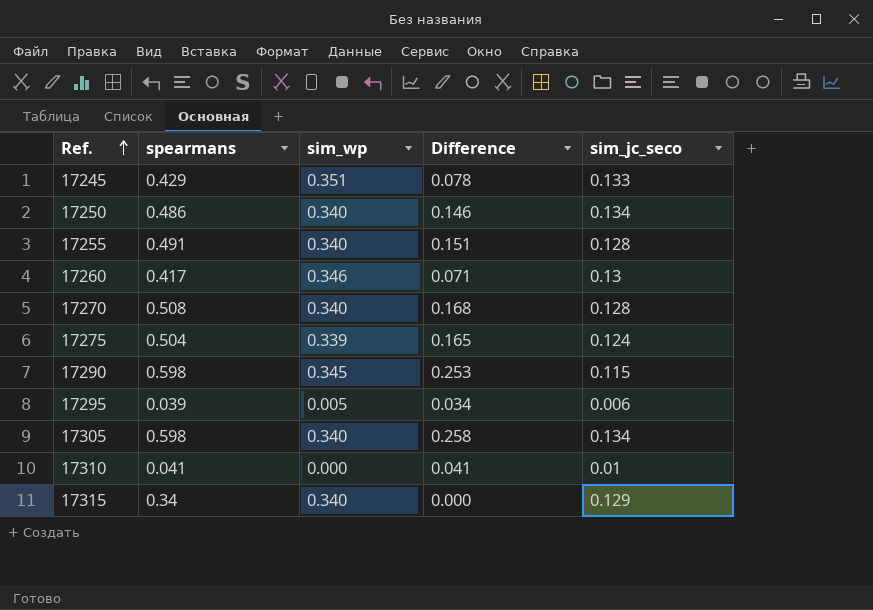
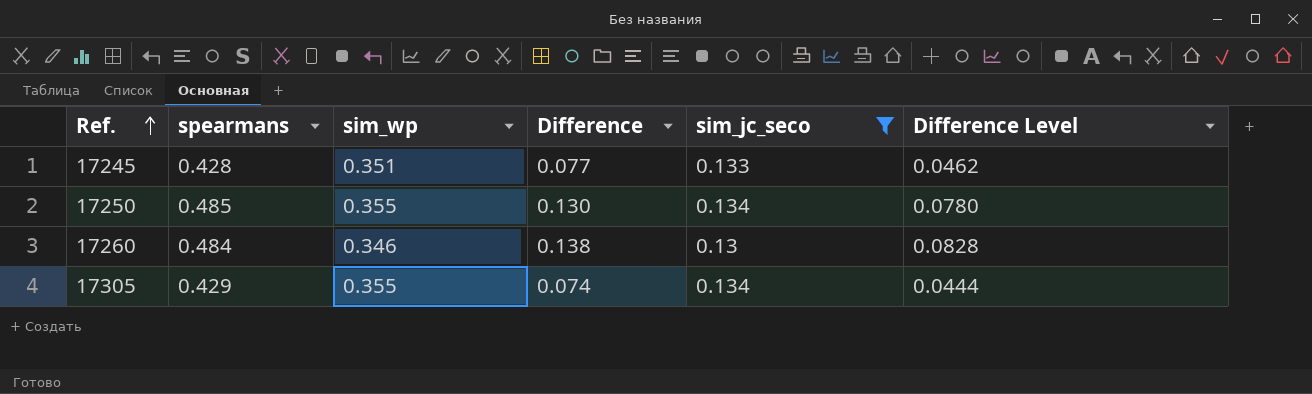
filter: none -> sim_jc_seco >= 0.13
column Difference Level | formula: none -> [Difference] * 0.6
17245 | spearmans: 0.429 -> 0.428
17245 | Difference: 0.078 -> 0.077
17250 | spearmans: 0.486 -> 0.485
17250 | sim_wp: 0.340 -> 0.355
17250 | Difference: 0.146 -> 0.130
17260 | spearmans: 0.417 -> 0.484
17260 | Difference: 0.071 -> 0.138
17305 | spearmans: 0.598 -> 0.429
17305 | sim_wp: 0.340 -> 0.355
17305 | Difference: 0.258 -> 0.074

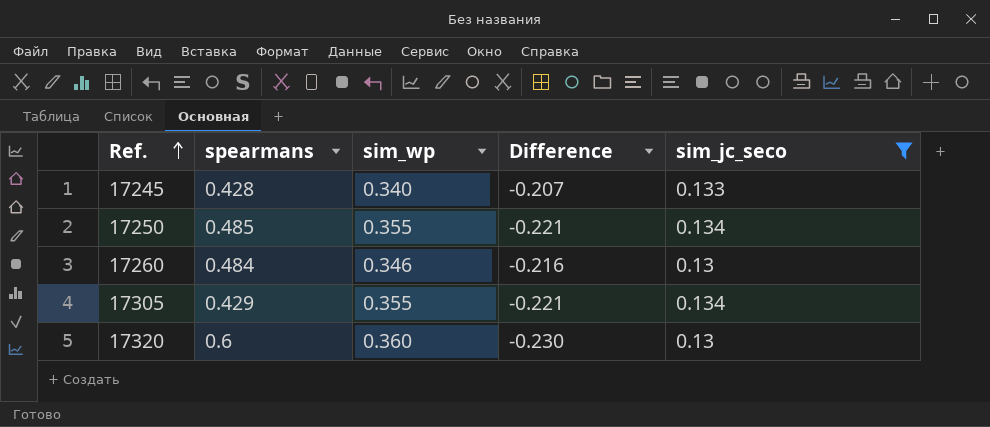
column Difference Level | formula: [Difference] * 0.6 -> none
column Difference | formula: [spearmans] - [sim_wp] -> [sim_jc_seco] - [sim_wp]
17245 | sim_wp: 0.351 -> 0.340
row 17320: none -> 0.6 | 0.360 | -0.230 | 0.13

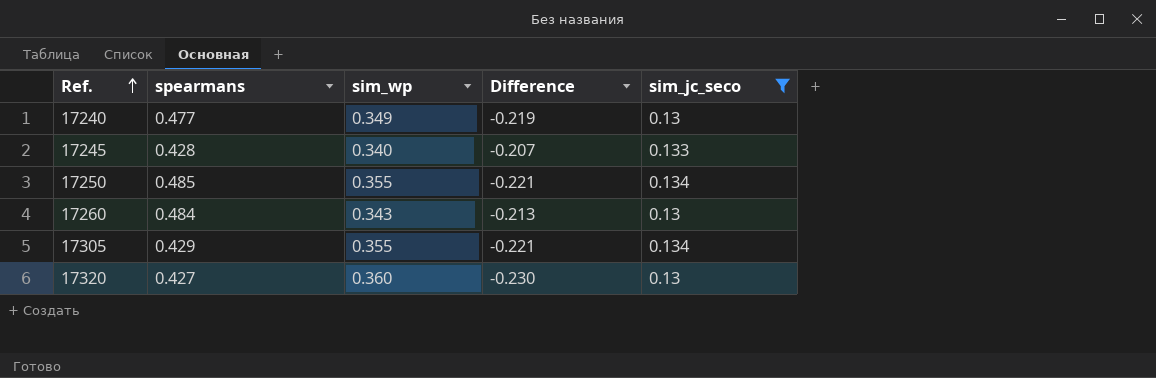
row 17240: none -> 0.477 | 0.349 | -0.219 | 0.13
17260 | sim_wp: 0.346 -> 0.343
17260 | Difference: -0.216 -> -0.213
17320 | spearmans: 0.6 -> 0.427

